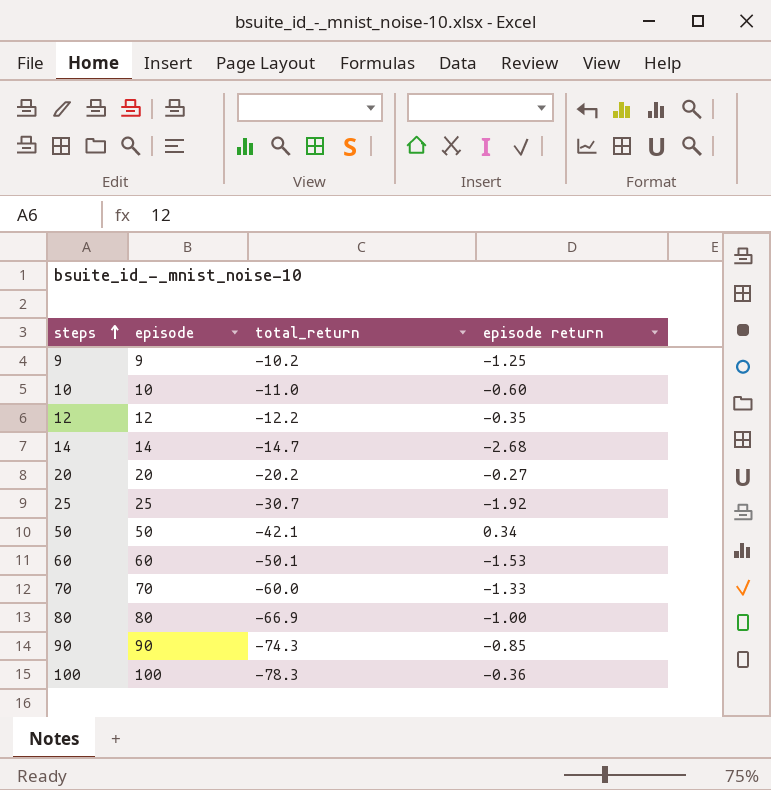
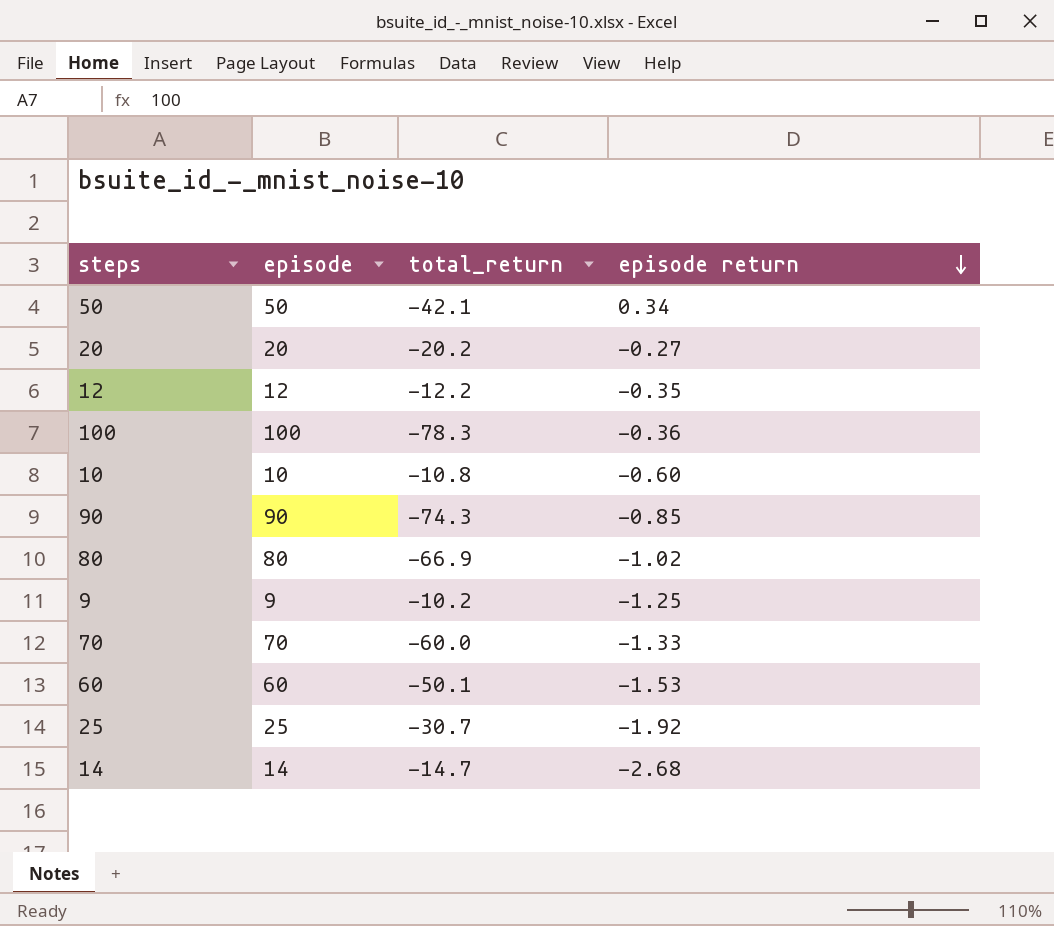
row order: steps ascending -> episode return descending
10 | total_return: -11.0 -> -10.8
80 | episode return: -1.00 -> -1.02

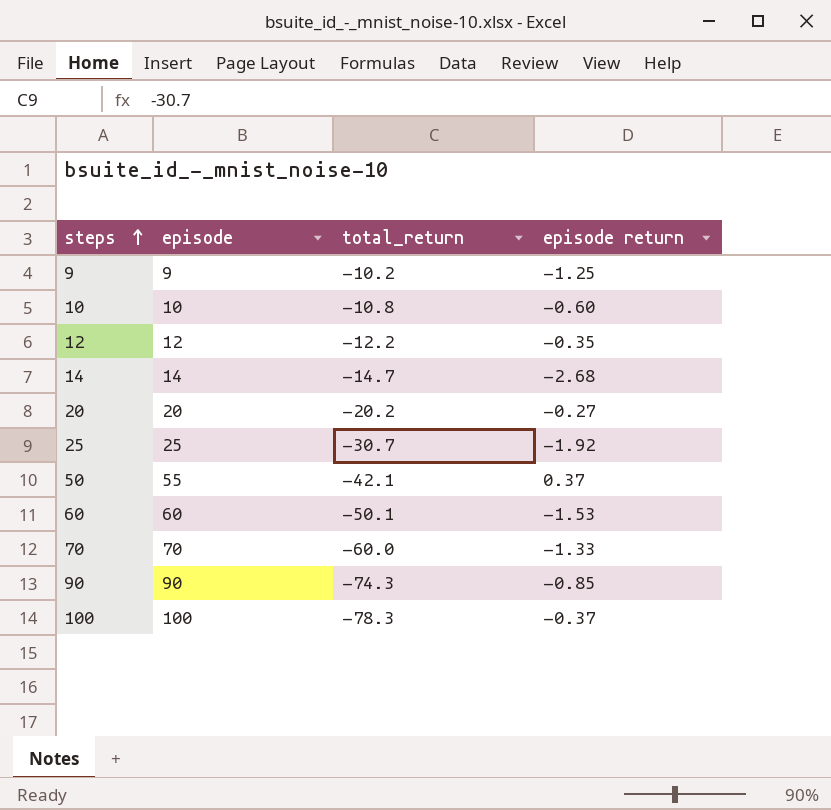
row order: episode return descending -> steps ascending
row 80: 80 | -66.9 | -1.02 -> none
50 | episode: 50 -> 55
50 | episode return: 0.34 -> 0.37
100 | episode return: -0.36 -> -0.37

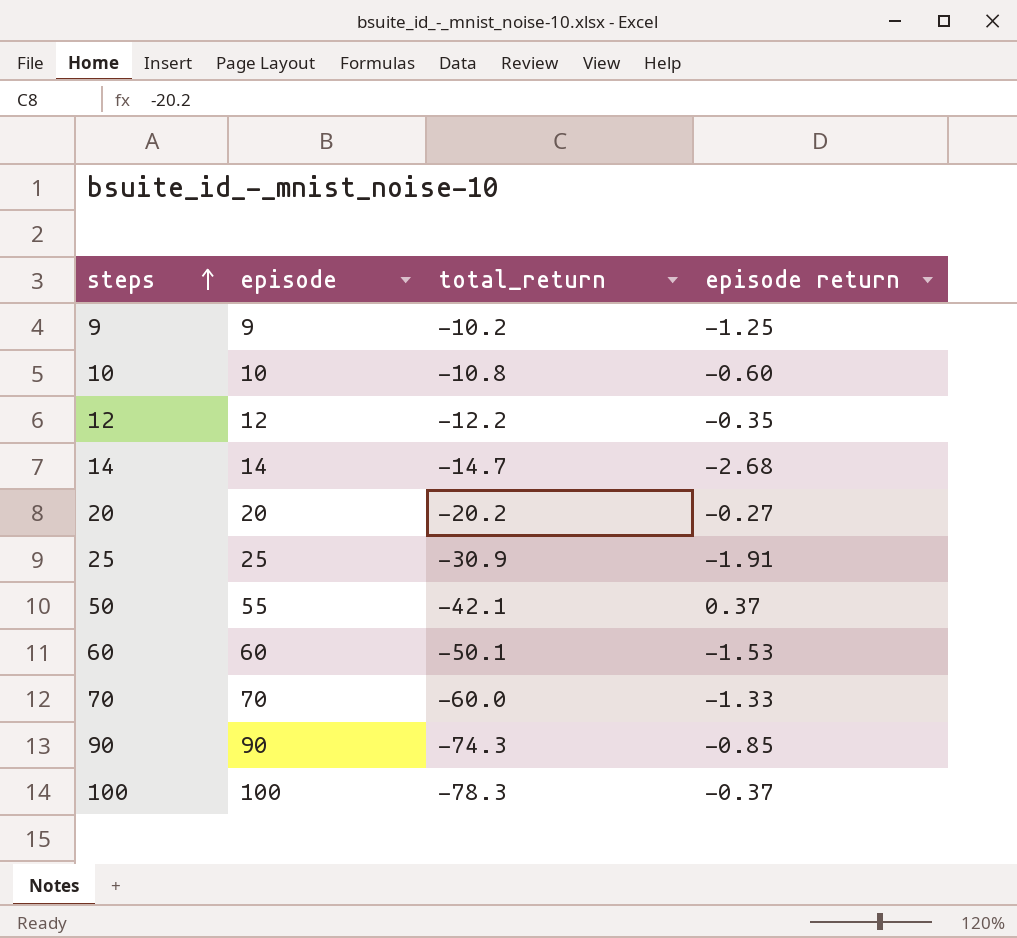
25 | total_return: -30.7 -> -30.9
25 | episode return: -1.92 -> -1.91

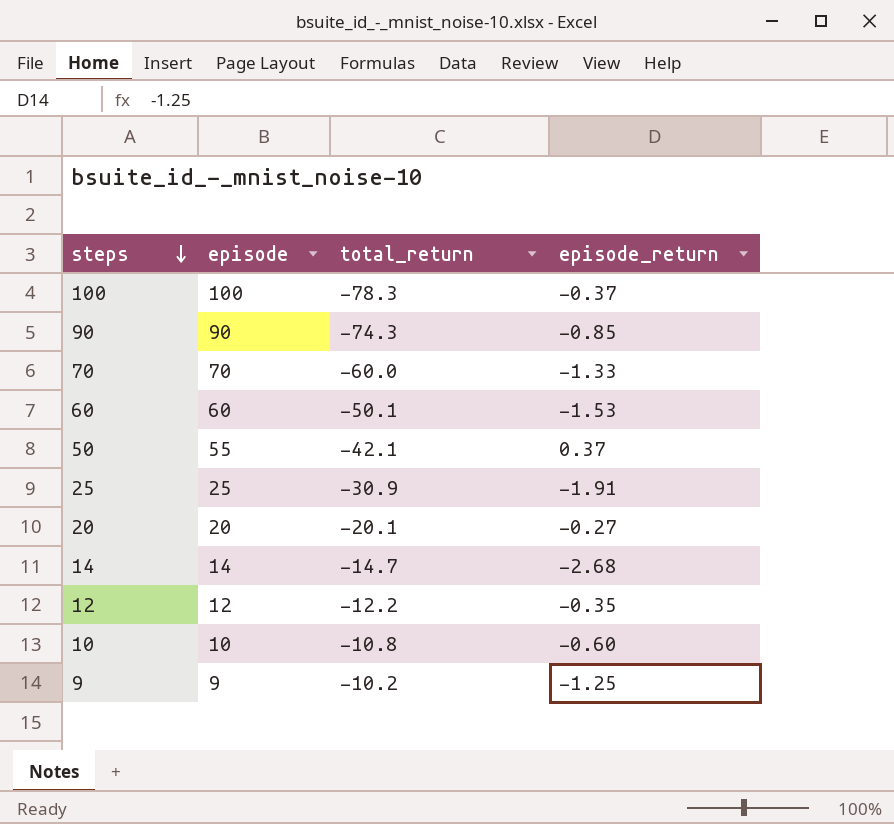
row order: steps ascending -> steps descending
column name: episode return -> episode_return
20 | total_return: -20.2 -> -20.1

